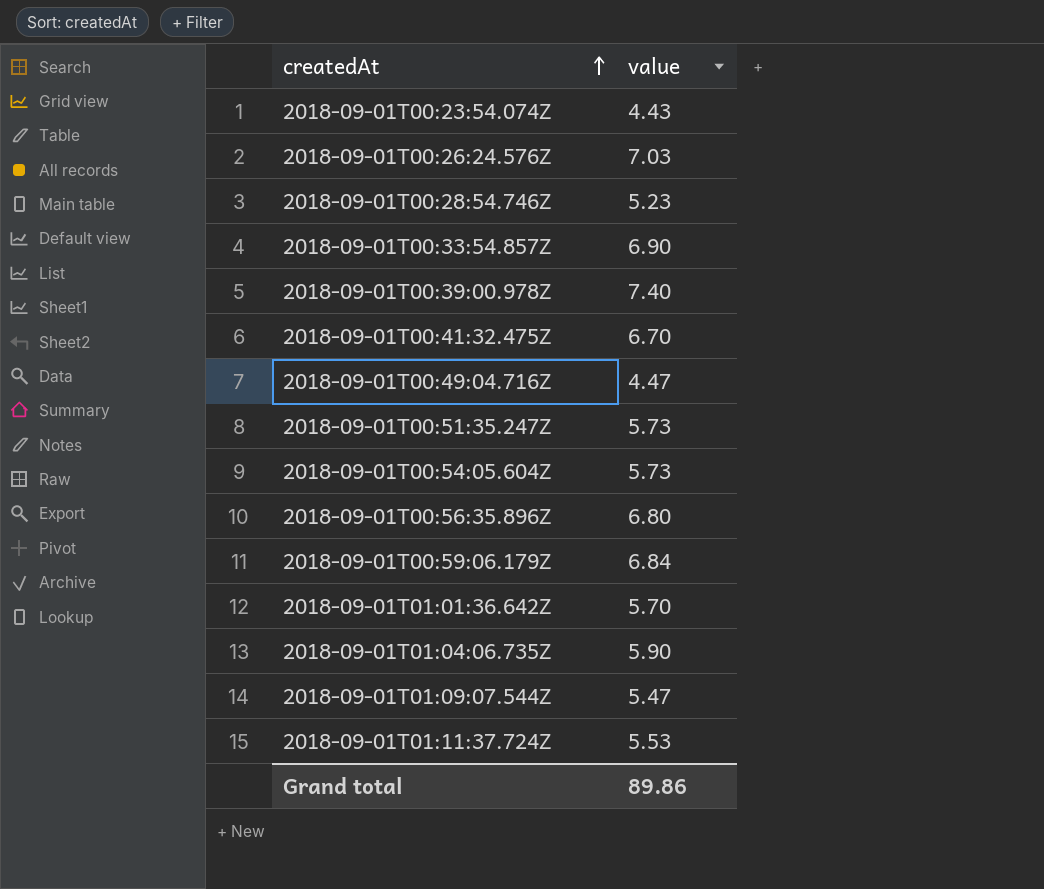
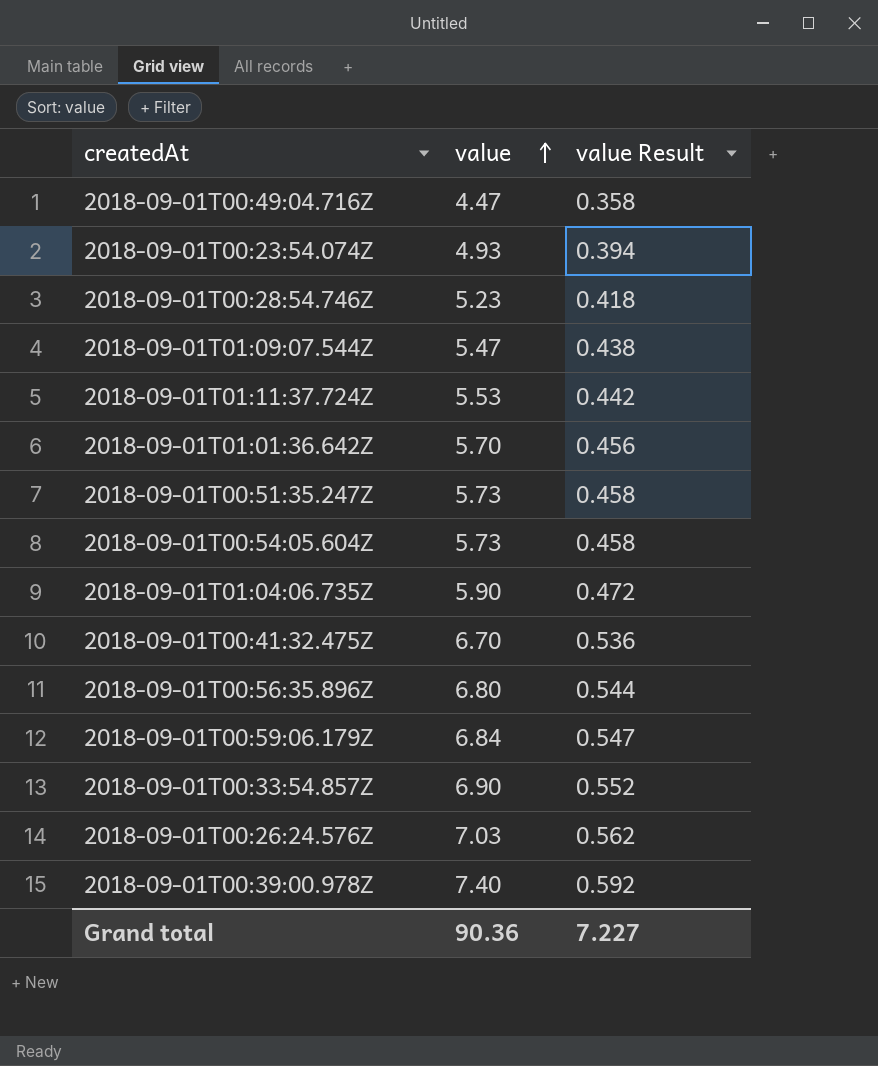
row order: createdAt ascending -> value ascending
column value Result | formula: none -> [value] * 0.08
2018-09-01T00:23:54.074Z | value: 4.43 -> 4.93
Grand total | value: 89.86 -> 90.36

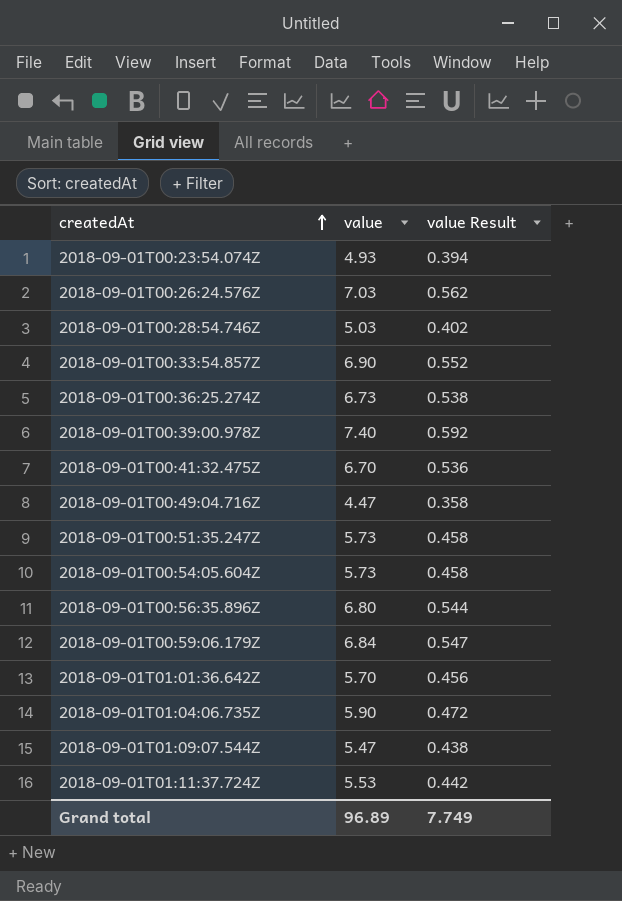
row order: value ascending -> createdAt ascending
2018-09-01T00:28:54.746Z | value: 5.23 -> 5.03
2018-09-01T00:28:54.746Z | value Result: 0.418 -> 0.402
row 2018-09-01T00:36:25.274Z: none -> 6.73 | 0.538
Grand total | value: 90.36 -> 96.89
Grand total | value Result: 7.227 -> 7.749

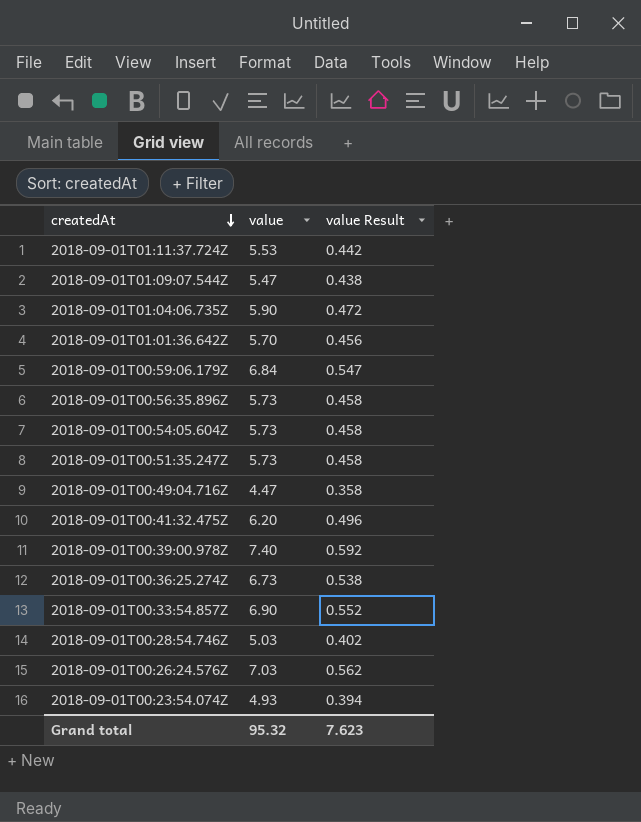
row order: createdAt ascending -> createdAt descending
2018-09-01T00:56:35.896Z | value: 6.80 -> 5.73
2018-09-01T00:56:35.896Z | value Result: 0.544 -> 0.458
2018-09-01T00:41:32.475Z | value: 6.70 -> 6.20
2018-09-01T00:41:32.475Z | value Result: 0.536 -> 0.496
Grand total | value: 96.89 -> 95.32
Grand total | value Result: 7.749 -> 7.623

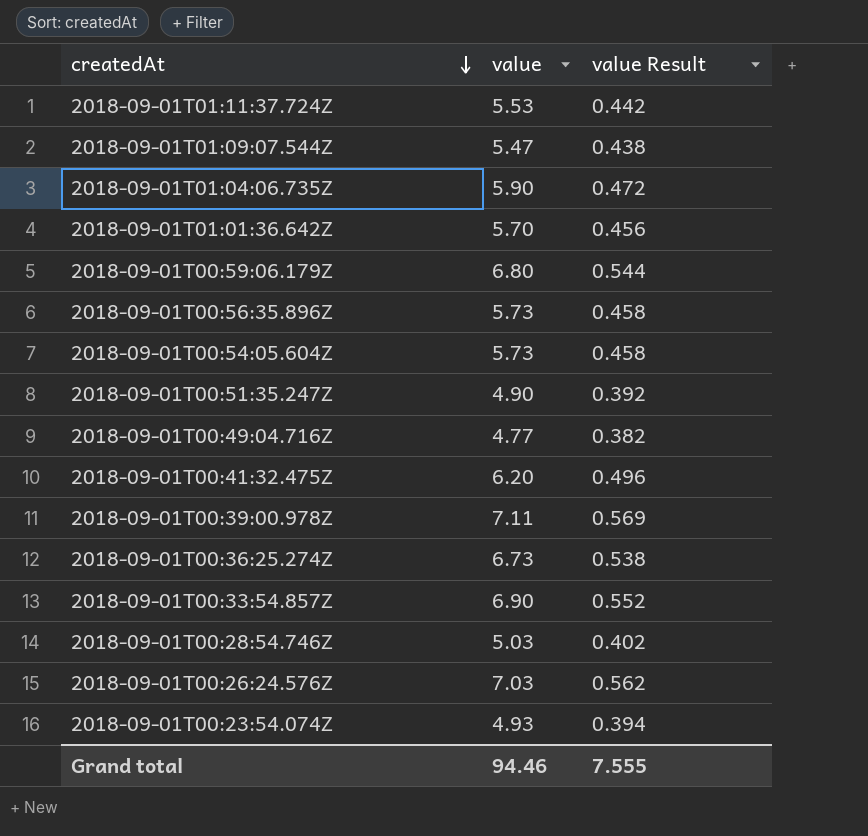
2018-09-01T00:59:06.179Z | value: 6.84 -> 6.80
2018-09-01T00:59:06.179Z | value Result: 0.547 -> 0.544
2018-09-01T00:51:35.247Z | value: 5.73 -> 4.90
2018-09-01T00:51:35.247Z | value Result: 0.458 -> 0.392
2018-09-01T00:49:04.716Z | value: 4.47 -> 4.77
2018-09-01T00:49:04.716Z | value Result: 0.358 -> 0.382
2018-09-01T00:39:00.978Z | value: 7.40 -> 7.11
2018-09-01T00:39:00.978Z | value Result: 0.592 -> 0.569
Grand total | value: 95.32 -> 94.46
Grand total | value Result: 7.623 -> 7.555

